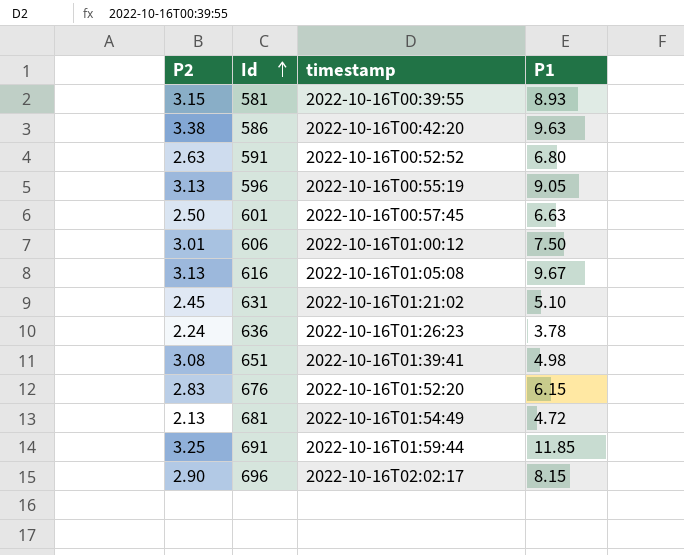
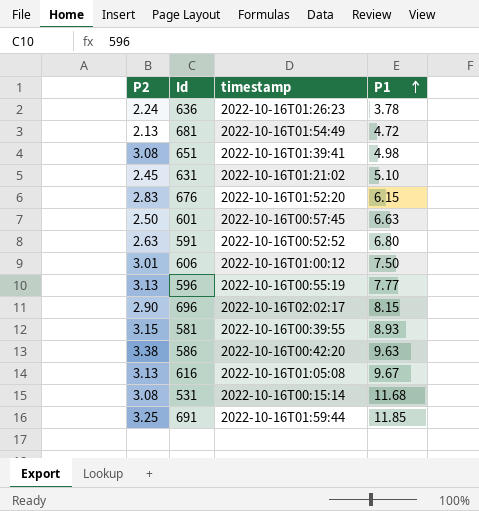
row order: Id ascending -> P1 ascending
596 | P1: 9.05 -> 7.77
row 531: none -> 3.08 | 2022-10-16T00:15:14 | 11.68

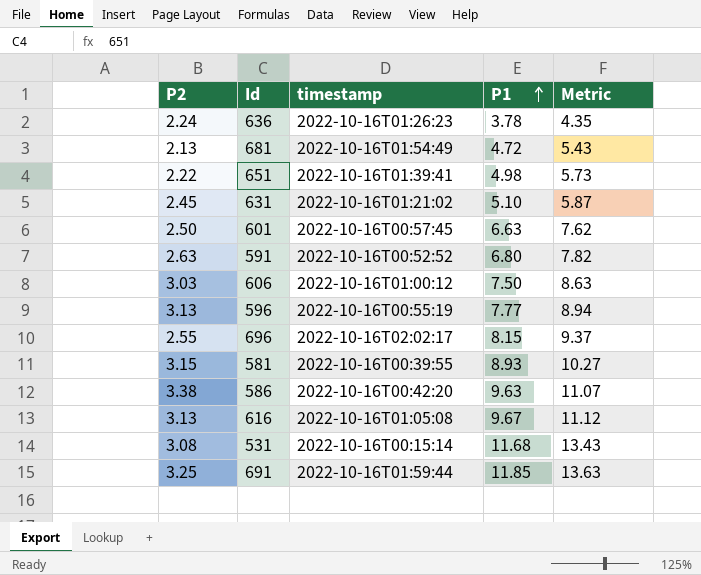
column Metric | formula: none -> [P1] * 1.15
row 676: 2.83 | 2022-10-16T01:52:20 | 6.15 -> none
651 | P2: 3.08 -> 2.22
606 | P2: 3.01 -> 3.03
696 | P2: 2.90 -> 2.55

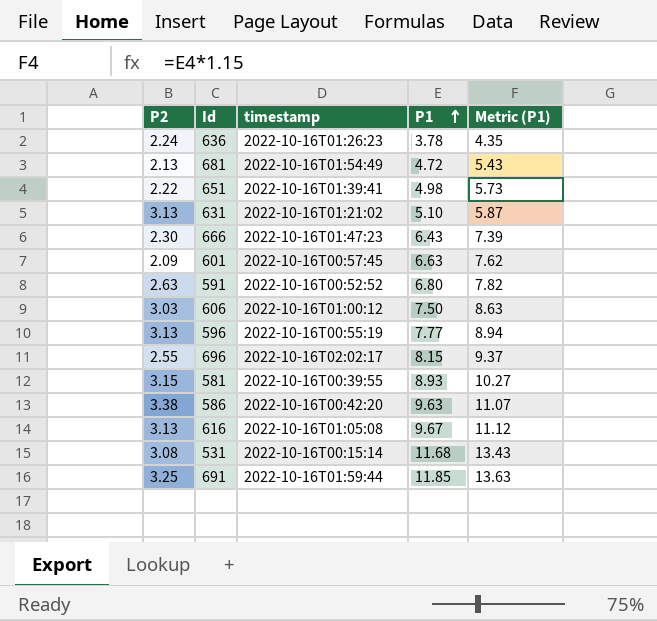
column name: Metric -> Metric (P1)
631 | P2: 2.45 -> 3.13
row 666: none -> 2.30 | 2022-10-16T01:47:23 | 6.43 | 7.39
601 | P2: 2.50 -> 2.09

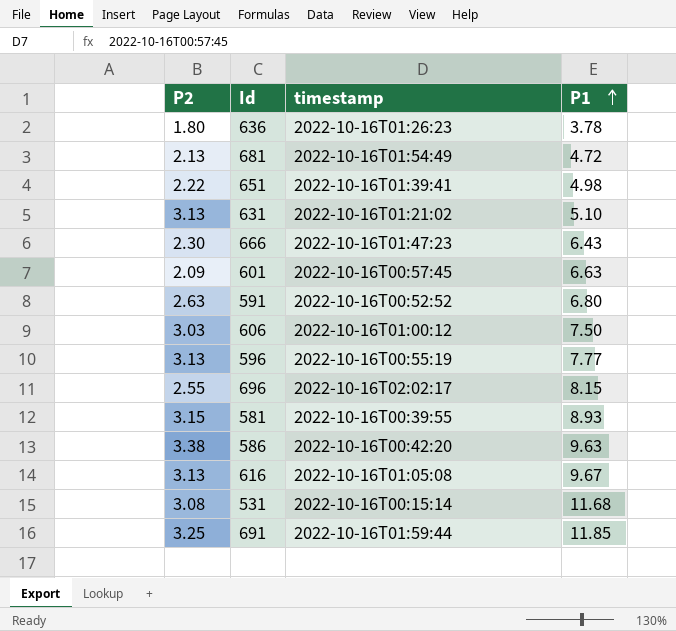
column Metric (P1) | formula: [P1] * 1.15 -> none
636 | P2: 2.24 -> 1.80

